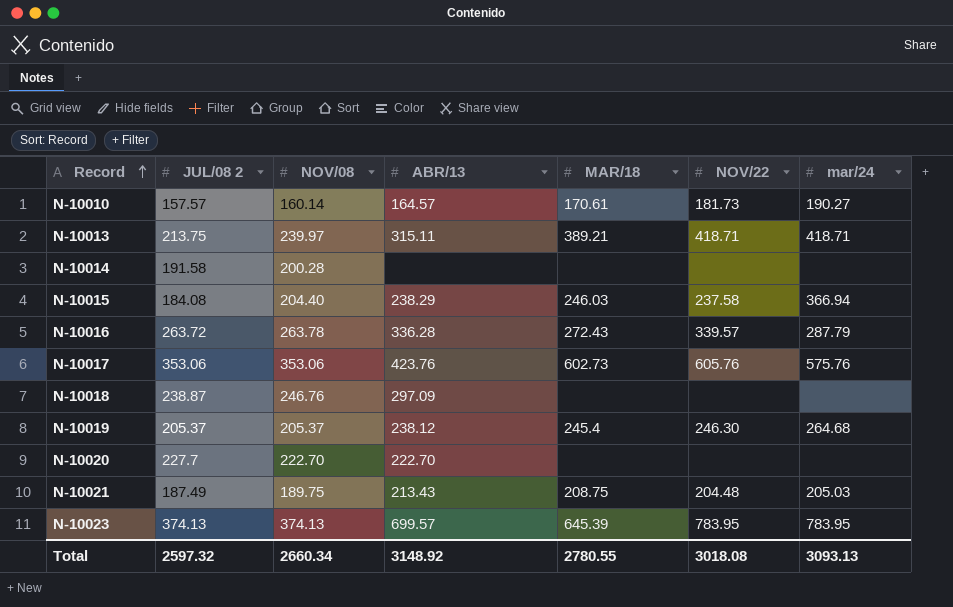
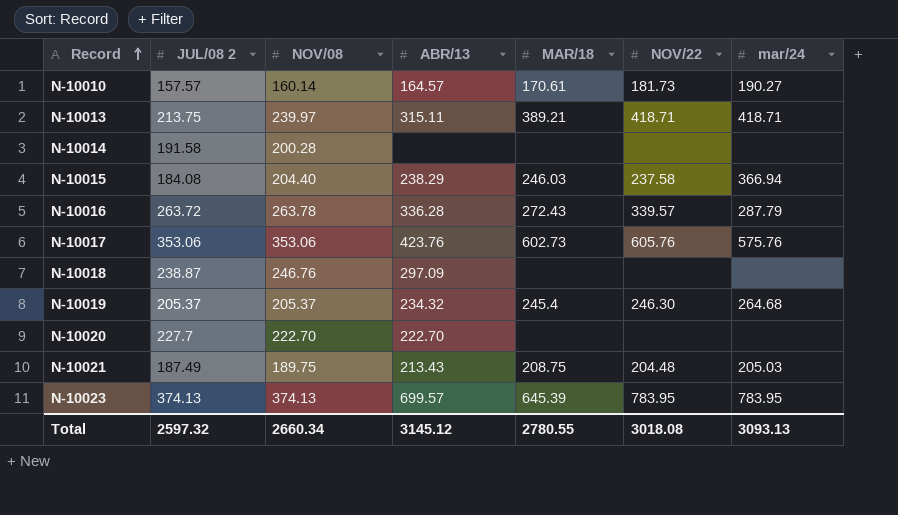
N-10019 | ABR/13: 238.12 -> 234.32
Total | ABR/13: 3148.92 -> 3145.12

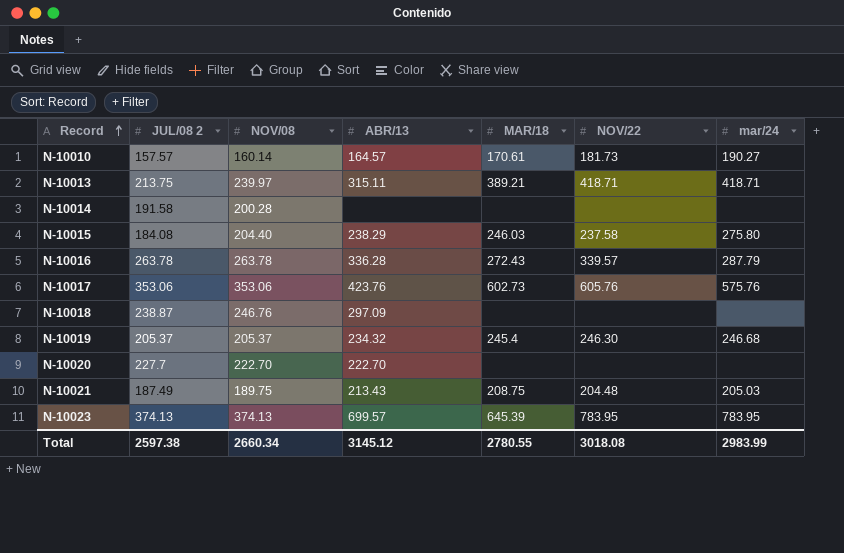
N-10015 | mar/24: 366.94 -> 275.80
N-10016 | JUL/08 2: 263.72 -> 263.78
N-10019 | mar/24: 264.68 -> 246.68
Total | JUL/08 2: 2597.32 -> 2597.38
Total | mar/24: 3093.13 -> 2983.99

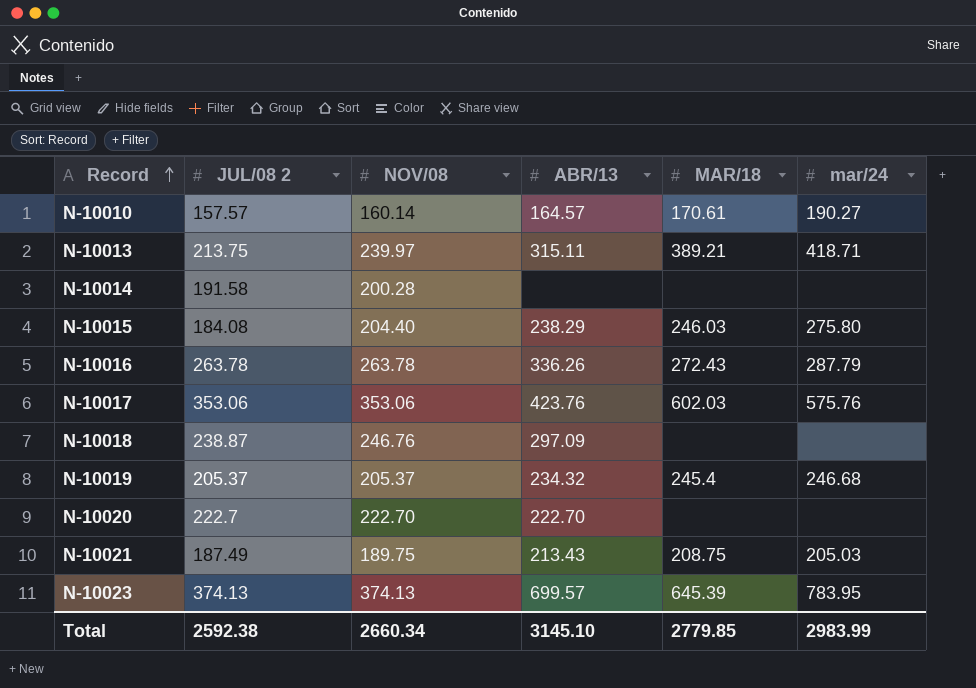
column NOV/22 | position: 6 -> none
N-10016 | ABR/13: 336.28 -> 336.26
N-10017 | MAR/18: 602.73 -> 602.03
N-10020 | JUL/08 2: 227.7 -> 222.7
Total | JUL/08 2: 2597.38 -> 2592.38
Total | ABR/13: 3145.12 -> 3145.10
Total | MAR/18: 2780.55 -> 2779.85

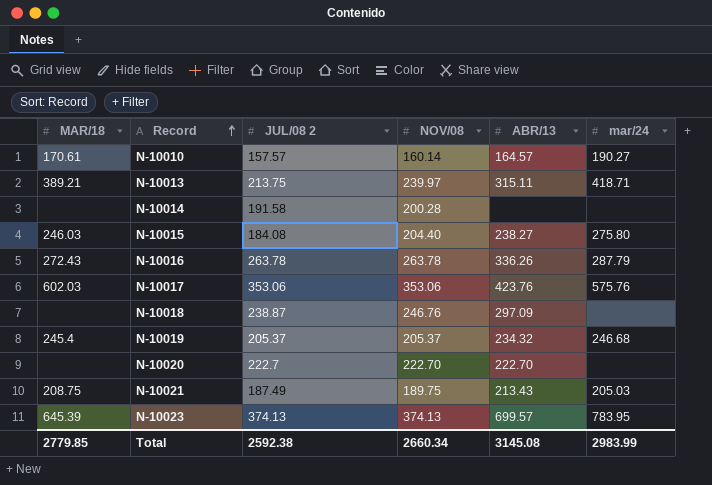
column MAR/18 | position: 5 -> 1
N-10015 | ABR/13: 238.29 -> 238.27
Total | ABR/13: 3145.10 -> 3145.08

